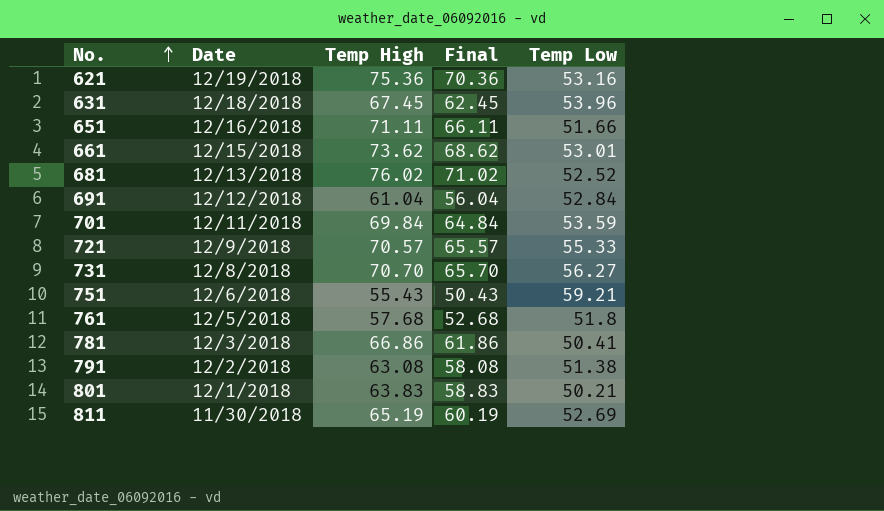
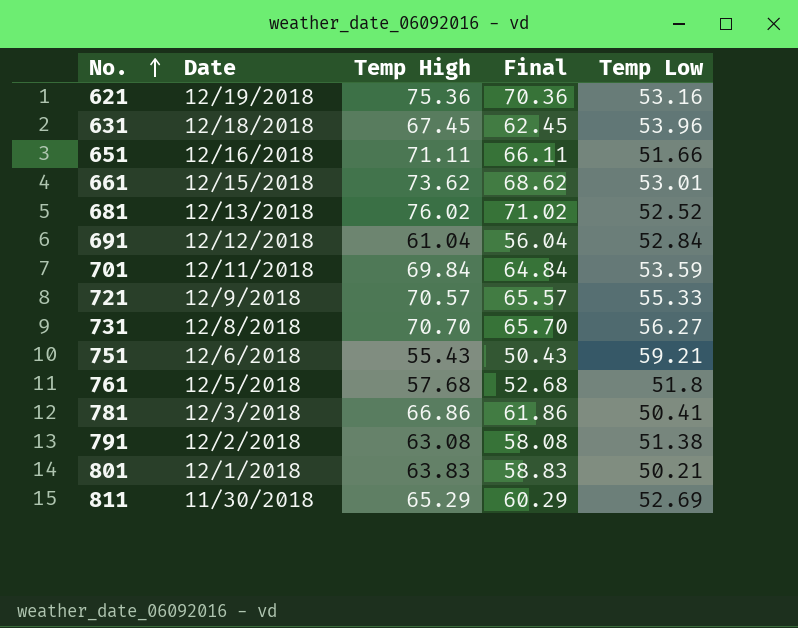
811 | Temp High: 65.19 -> 65.29
811 | Final: 60.19 -> 60.29

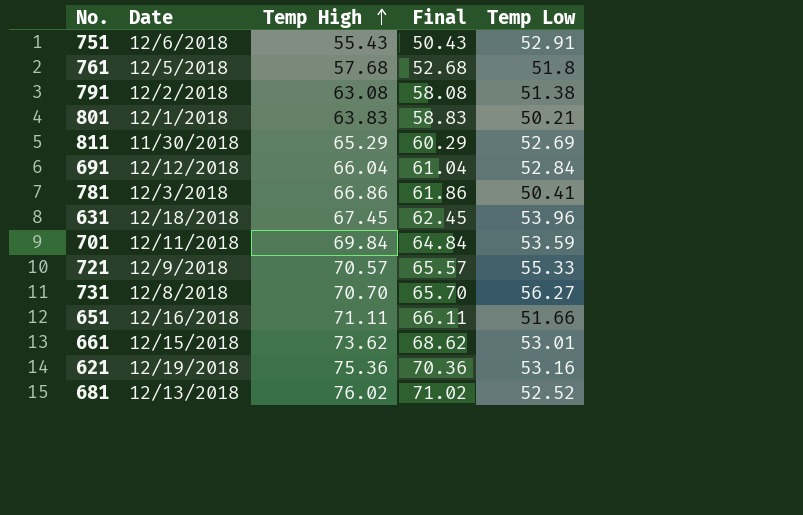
row order: No. ascending -> Temp High ascending
751 | Temp Low: 59.21 -> 52.91
691 | Temp High: 61.04 -> 66.04
691 | Final: 56.04 -> 61.04

